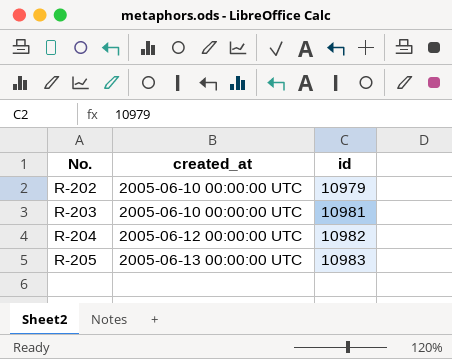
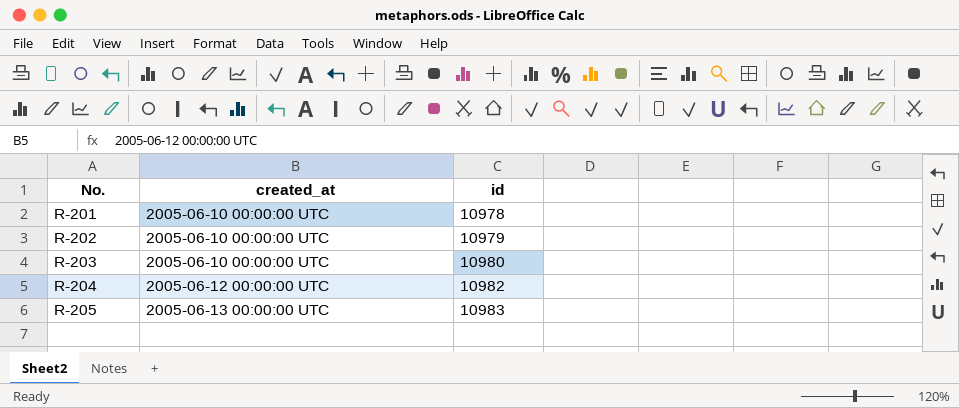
row R-201: none -> 2005-06-10 00:00:00 UTC | 10978
R-203 | id: 10981 -> 10980

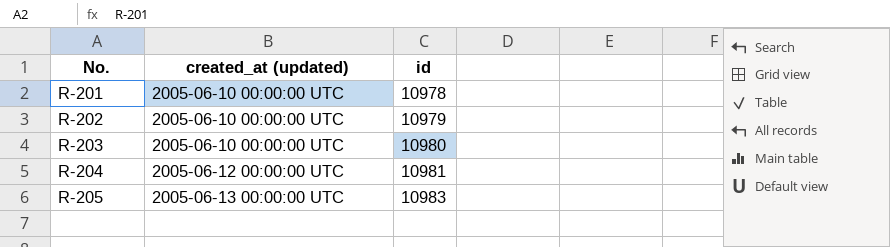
column name: created_at -> created_at (updated)
R-204 | id: 10982 -> 10981

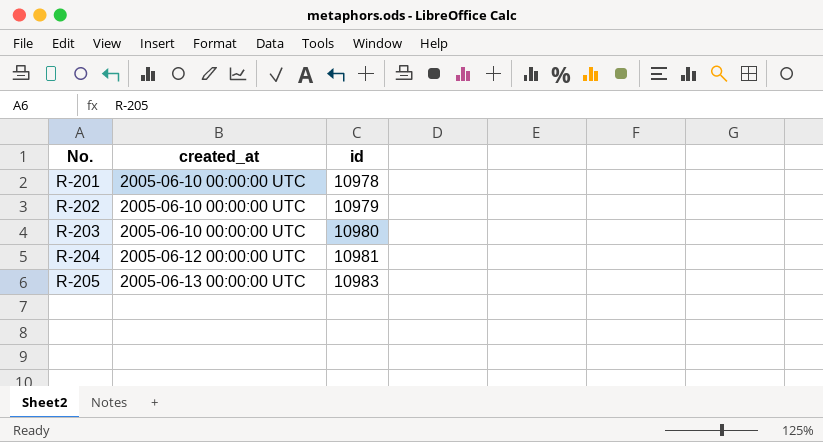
column name: created_at (updated) -> created_at

